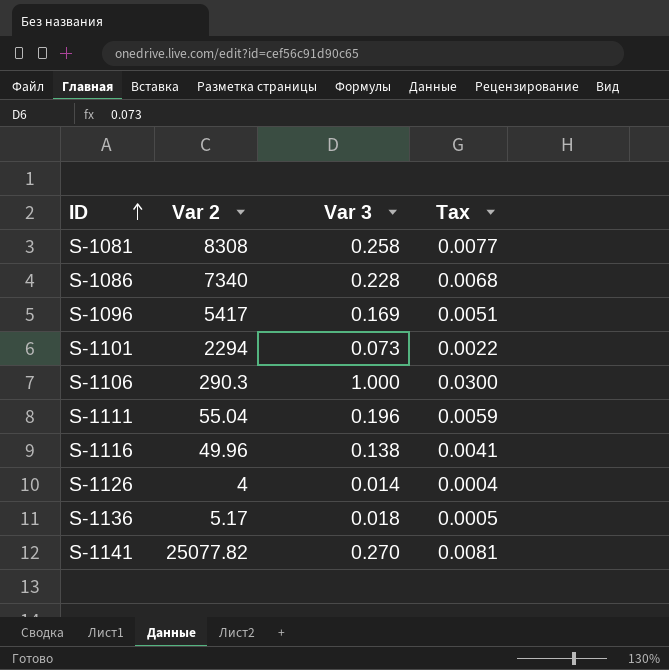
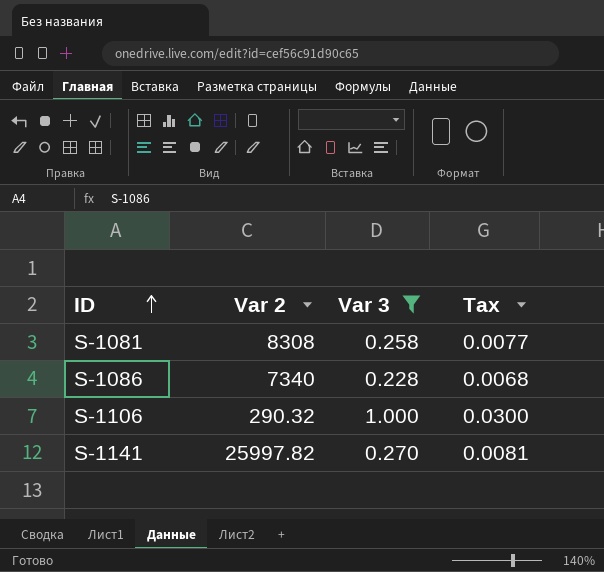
filter: none -> Var 3 >= 0.228
S-1106 | Var 2: 290.3 -> 290.32
S-1141 | Var 2: 25077.82 -> 25997.82

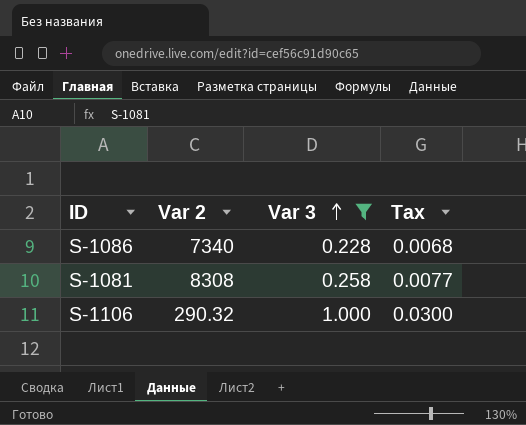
row order: ID ascending -> Var 3 ascending
row S-1141: 25997.82 | 0.270 | 0.0081 -> none

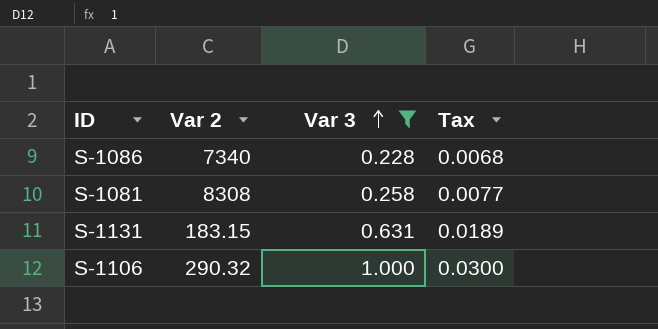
row S-1131: none -> 183.15 | 0.631 | 0.0189

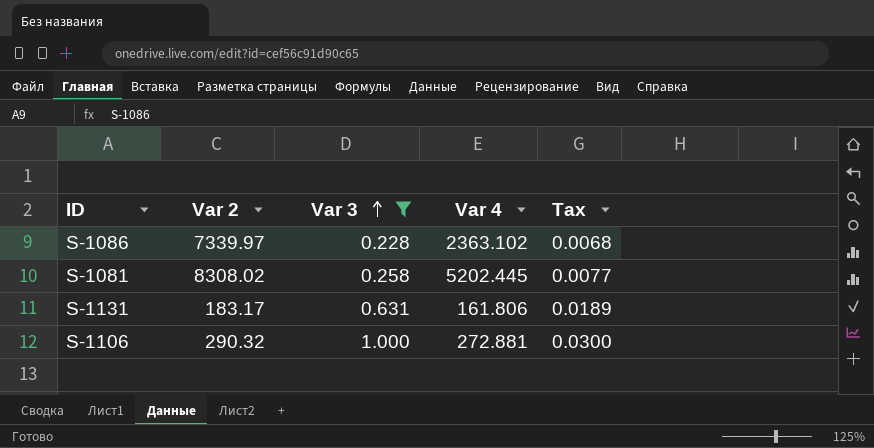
column Var 4 | position: none -> 4
S-1086 | Var 2: 7340 -> 7339.97
S-1081 | Var 2: 8308 -> 8308.02
S-1131 | Var 2: 183.15 -> 183.17

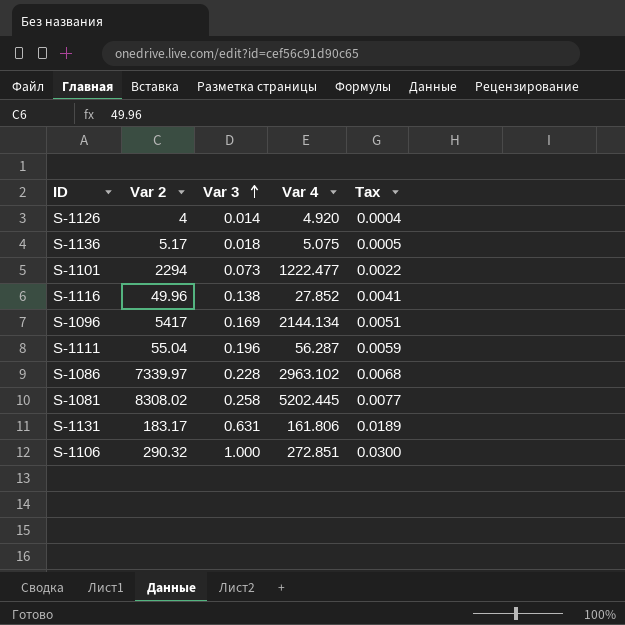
filter: Var 3 >= 0.228 -> none
S-1086 | Var 4: 2363.102 -> 2963.102
S-1106 | Var 4: 272.881 -> 272.851

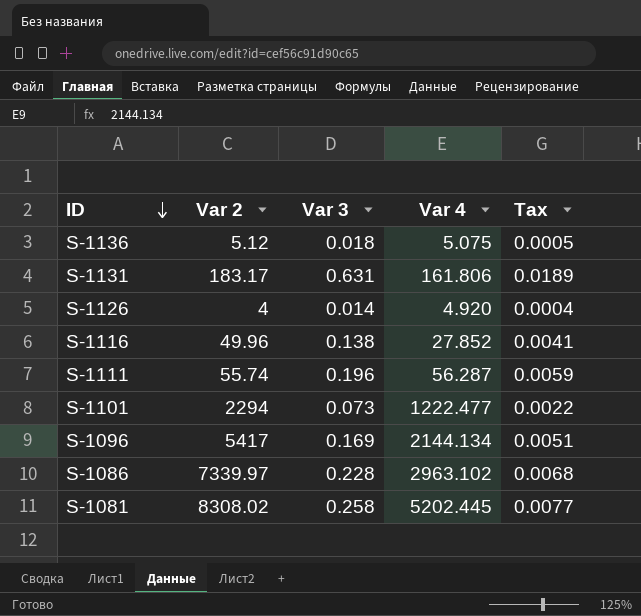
row order: Var 3 ascending -> ID descending
row S-1106: 290.32 | 1.000 | 272.851 | 0.0300 -> none
S-1136 | Var 2: 5.17 -> 5.12
S-1111 | Var 2: 55.04 -> 55.74

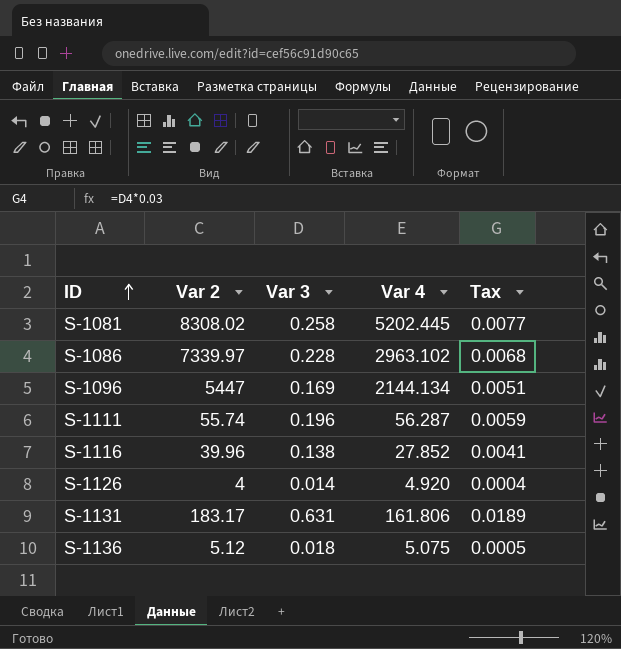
row order: ID descending -> ID ascending
row S-1101: 2294 | 0.073 | 1222.477 | 0.0022 -> none
S-1096 | Var 2: 5417 -> 5447
S-1116 | Var 2: 49.96 -> 39.96

